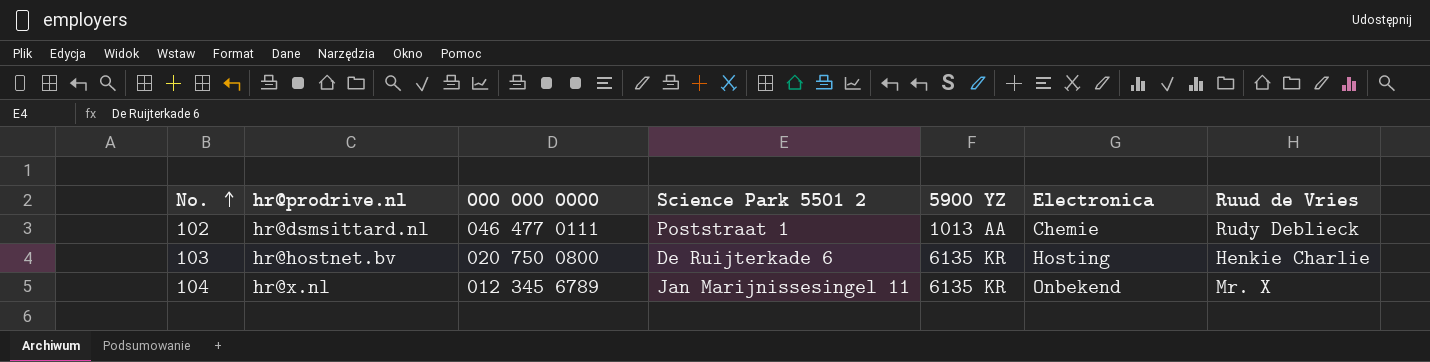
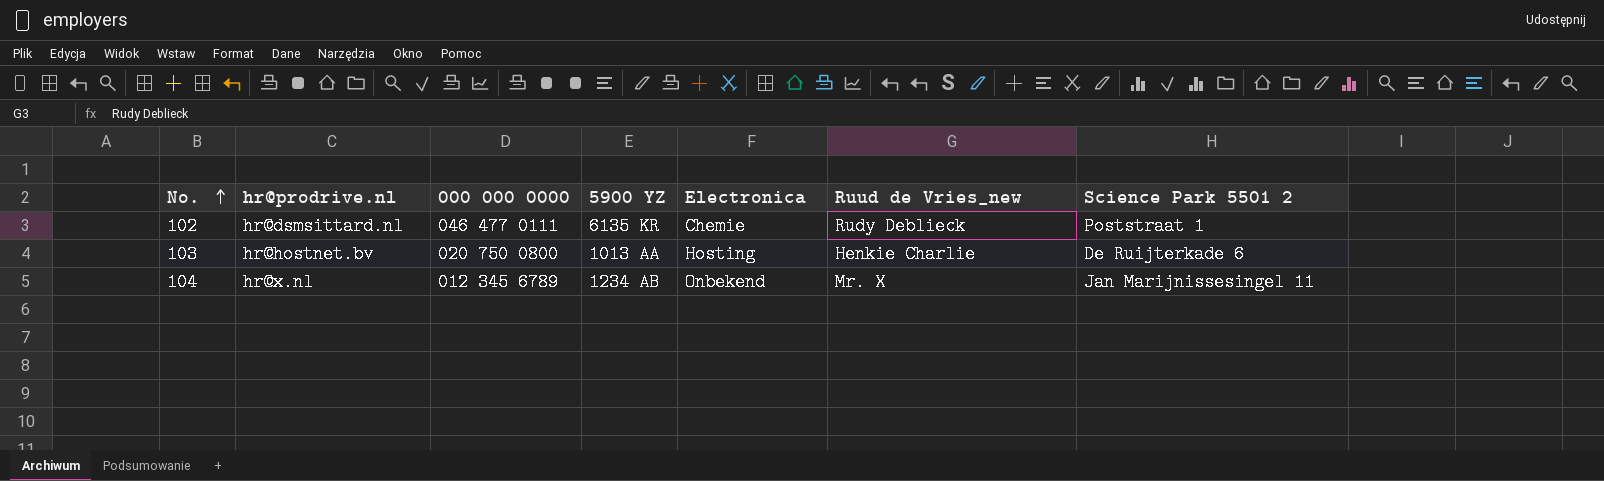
column name: Ruud de Vries -> Ruud de Vries_new
column Science Park 5501 2 | position: 4 -> 7
102 | 5900 YZ: 1013 AA -> 6135 KR
103 | 5900 YZ: 6135 KR -> 1013 AA
104 | 5900 YZ: 6135 KR -> 1234 AB

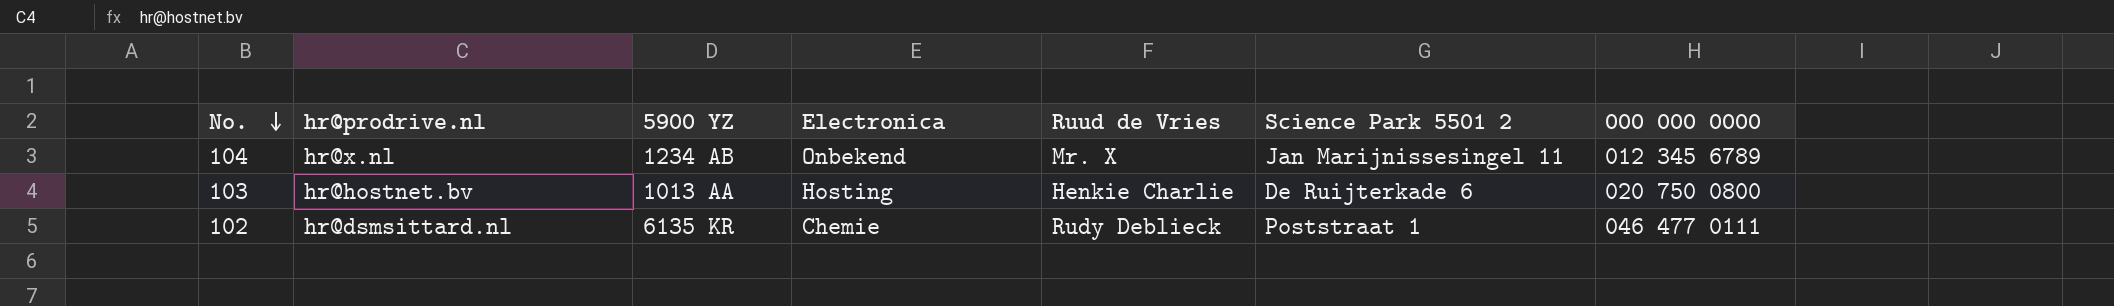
row order: No. ascending -> No. descending
column name: Ruud de Vries_new -> Ruud de Vries
column 000 000 0000 | position: 3 -> 7

